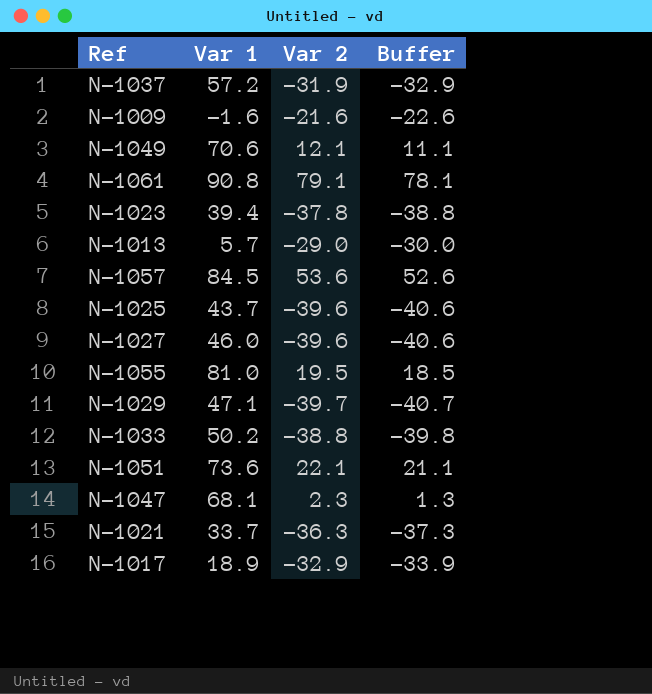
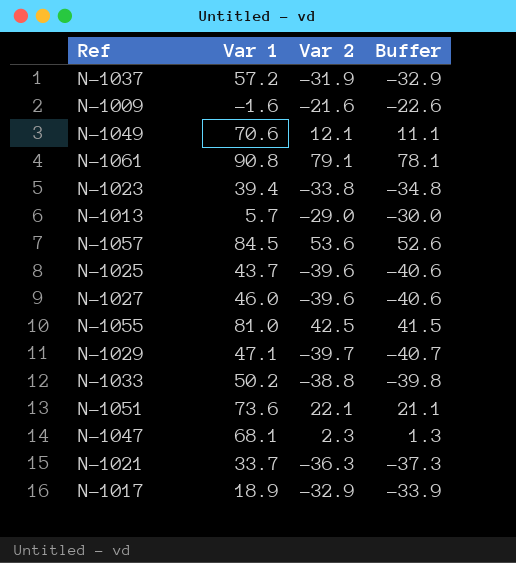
N-1023 | Var 2: -37.8 -> -33.8
N-1023 | Buffer: -38.8 -> -34.8
N-1055 | Var 2: 19.5 -> 42.5
N-1055 | Buffer: 18.5 -> 41.5

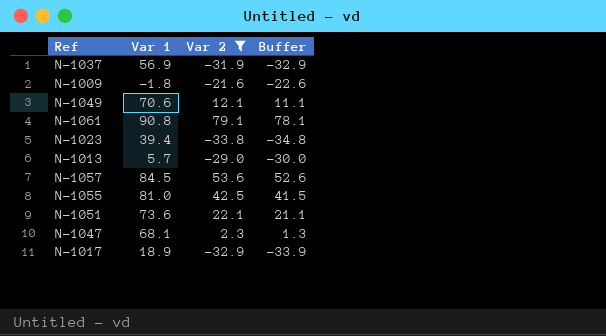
filter: none -> Var 2 >= -33.8
N-1037 | Var 1: 57.2 -> 56.9
N-1009 | Var 1: -1.6 -> -1.8

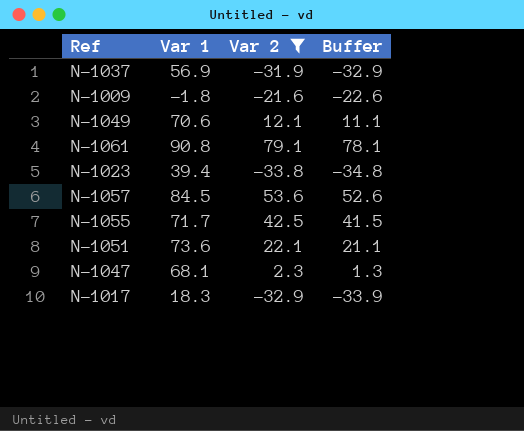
row N-1013: 5.7 | -29.0 | -30.0 -> none
N-1055 | Var 1: 81.0 -> 71.7
N-1017 | Var 1: 18.9 -> 18.3

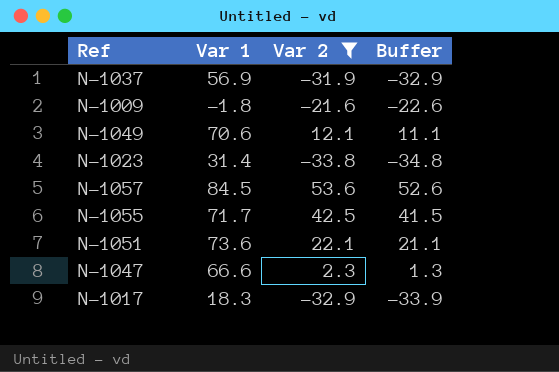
row N-1061: 90.8 | 79.1 | 78.1 -> none
N-1023 | Var 1: 39.4 -> 31.4
N-1047 | Var 1: 68.1 -> 66.6

